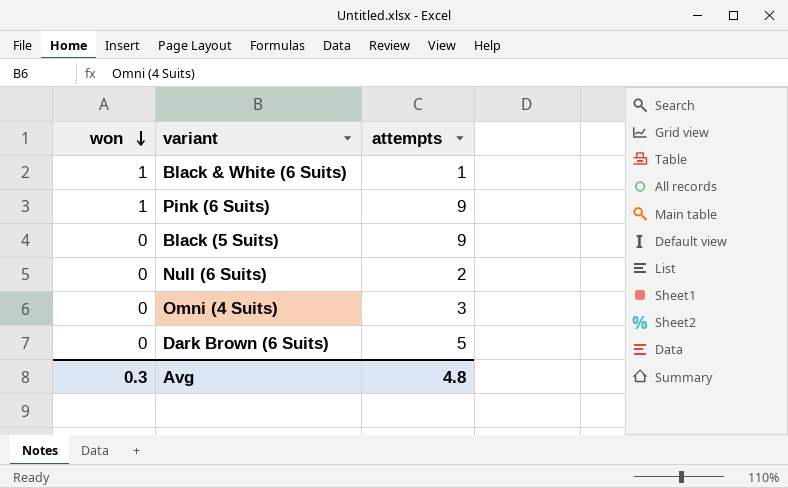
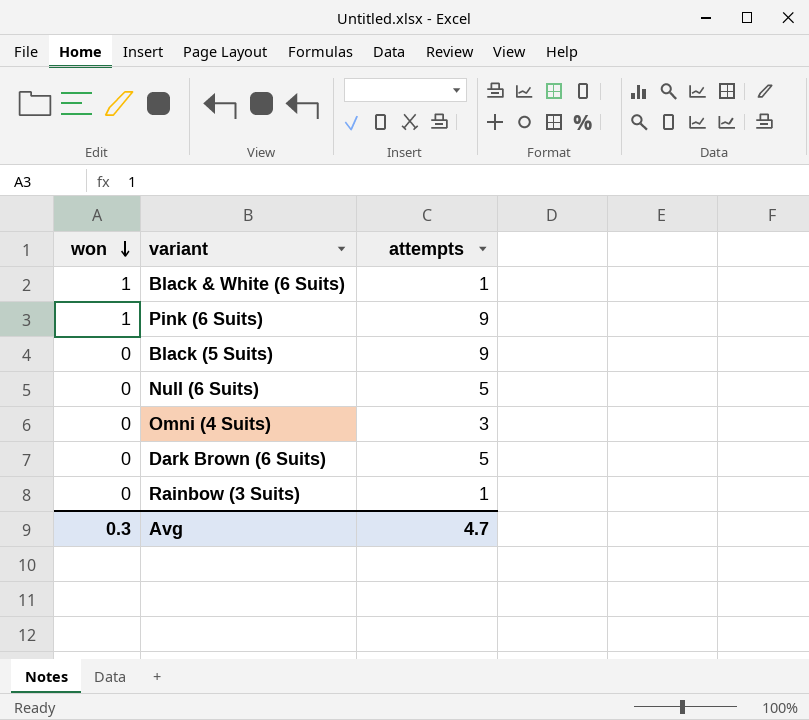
Null (6 Suits) | attempts: 2 -> 5
row Rainbow (3 Suits): none -> 0 | 1
Avg | attempts: 4.8 -> 4.7

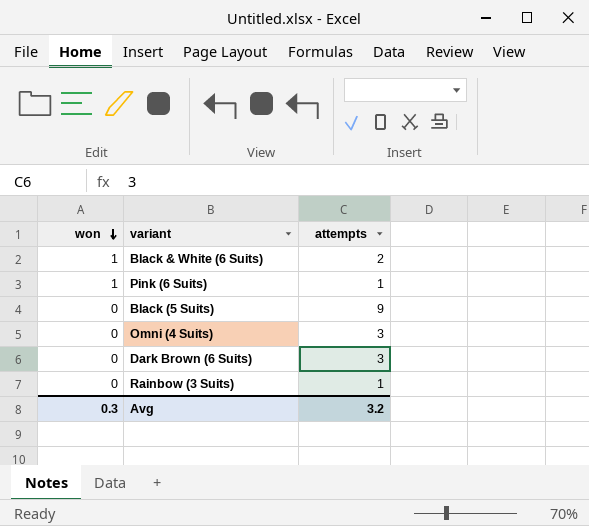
row Null (6 Suits): 0 | 5 -> none
Black & White (6 Suits) | attempts: 1 -> 2
Pink (6 Suits) | attempts: 9 -> 1
Dark Brown (6 Suits) | attempts: 5 -> 3
Avg | attempts: 4.7 -> 3.2

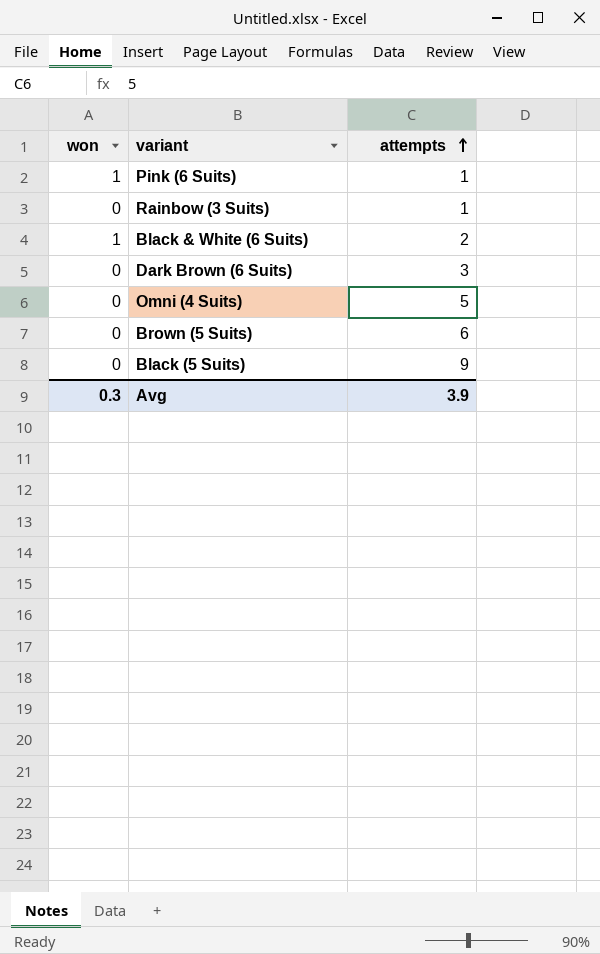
row order: won descending -> attempts ascending
Omni (4 Suits) | attempts: 3 -> 5
row Brown (5 Suits): none -> 0 | 6
Avg | attempts: 3.2 -> 3.9

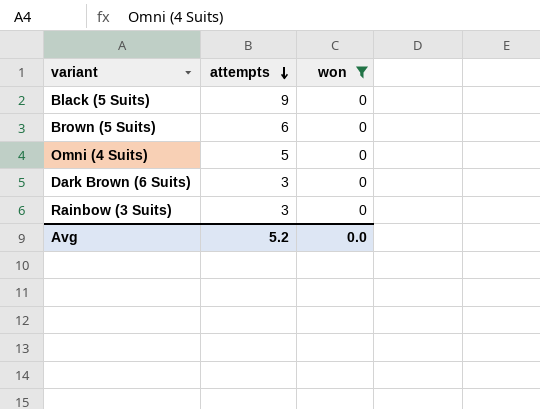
filter: none -> won = 0
row order: attempts ascending -> attempts descending
column won | position: 1 -> 3
Rainbow (3 Suits) | attempts: 1 -> 3
Avg | attempts: 3.9 -> 5.2
Avg | won: 0.3 -> 0.0

